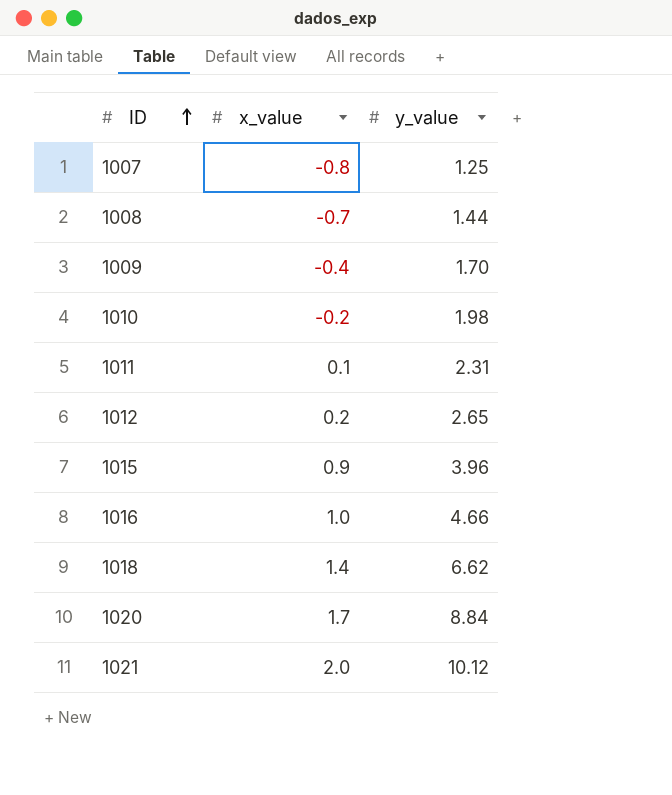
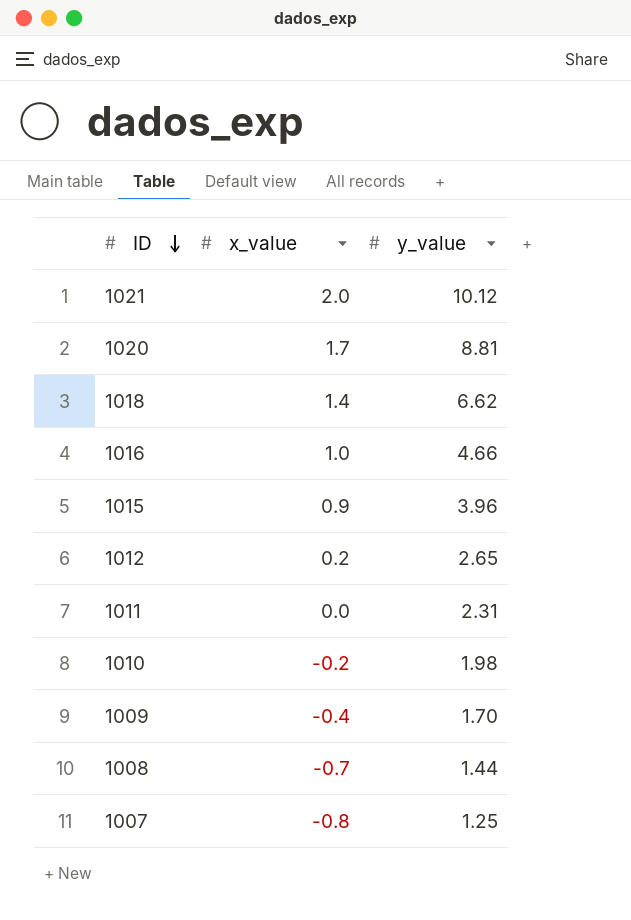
row order: ID ascending -> ID descending
1020 | y_value: 8.84 -> 8.81
1011 | x_value: 0.1 -> 0.0

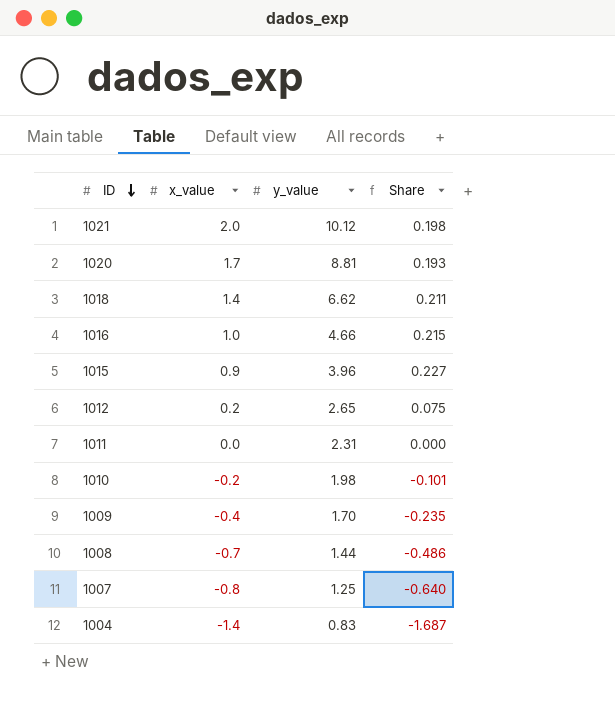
column Share | formula: none -> [x_value] / [y_value]
row 1004: none -> -1.4 | 0.83 | -1.687

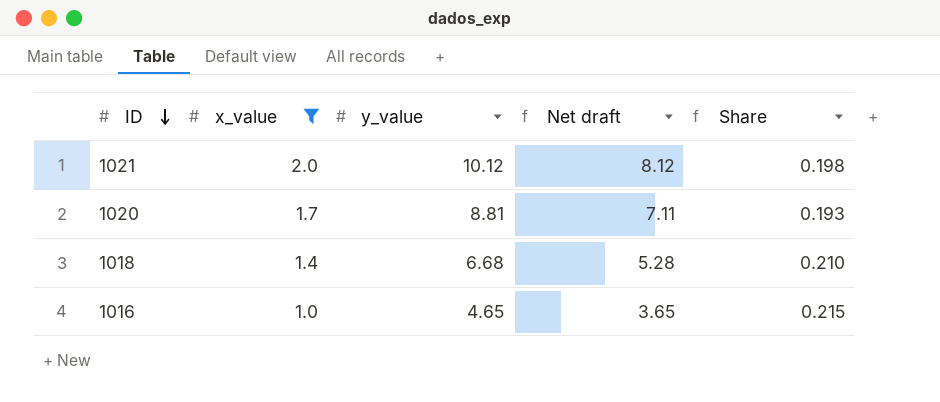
filter: none -> x_value >= 1.0
column Net draft | formula: none -> [y_value] - [x_value]
1018 | y_value: 6.62 -> 6.68
1018 | Share: 0.211 -> 0.210
1016 | y_value: 4.66 -> 4.65

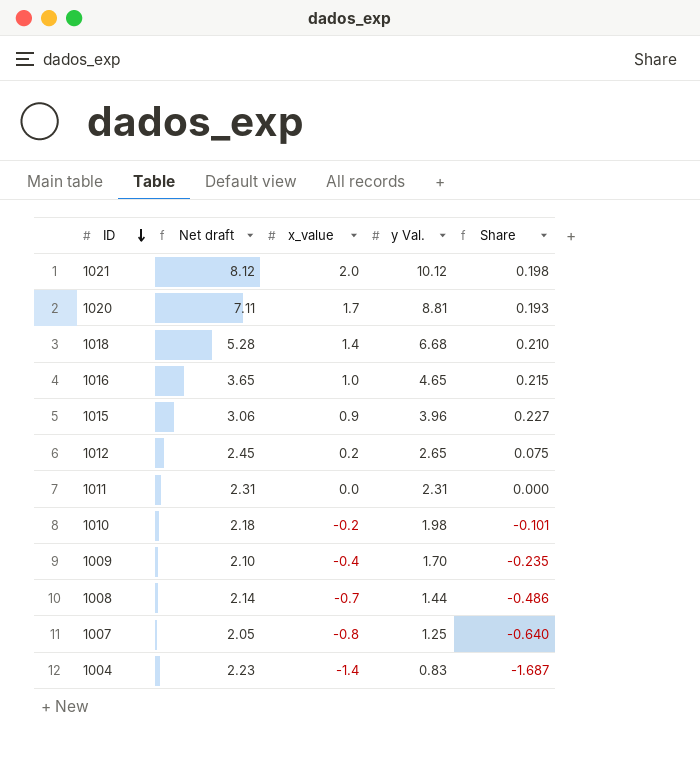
filter: x_value >= 1.0 -> none
column Net draft | position: 4 -> 2
column name: y_value -> y Val.

